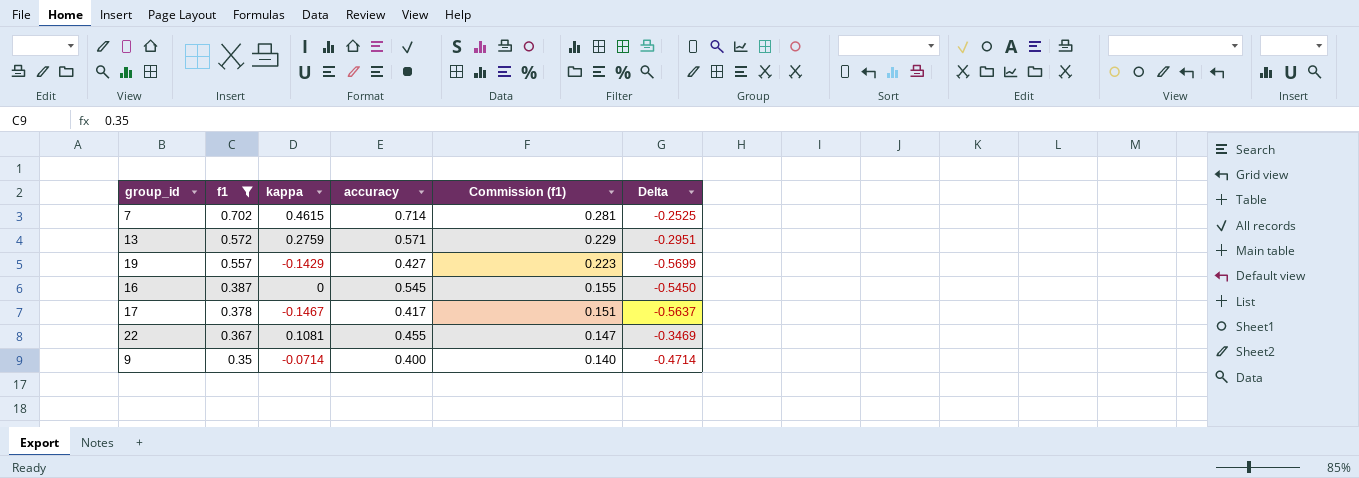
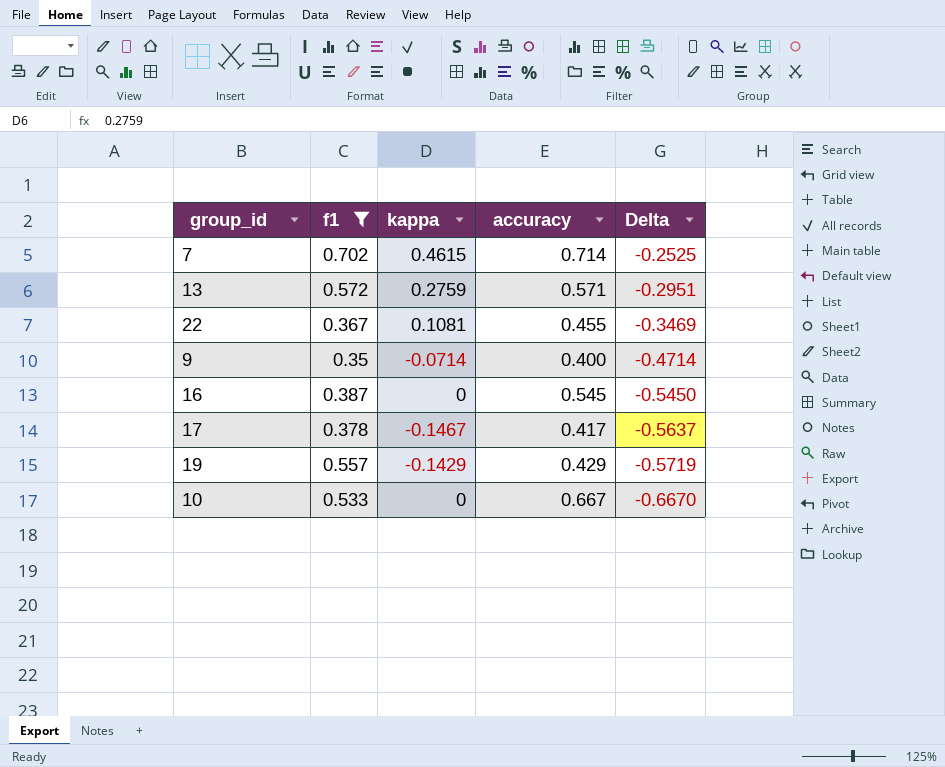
row order: f1 descending -> Delta descending
column Commission (f1) | formula: [f1] * 0.4 -> none
19 | accuracy: 0.427 -> 0.429
19 | Delta: -0.5699 -> -0.5719
row 10: none -> 0.533 | 0 | 0.667 | -0.6670

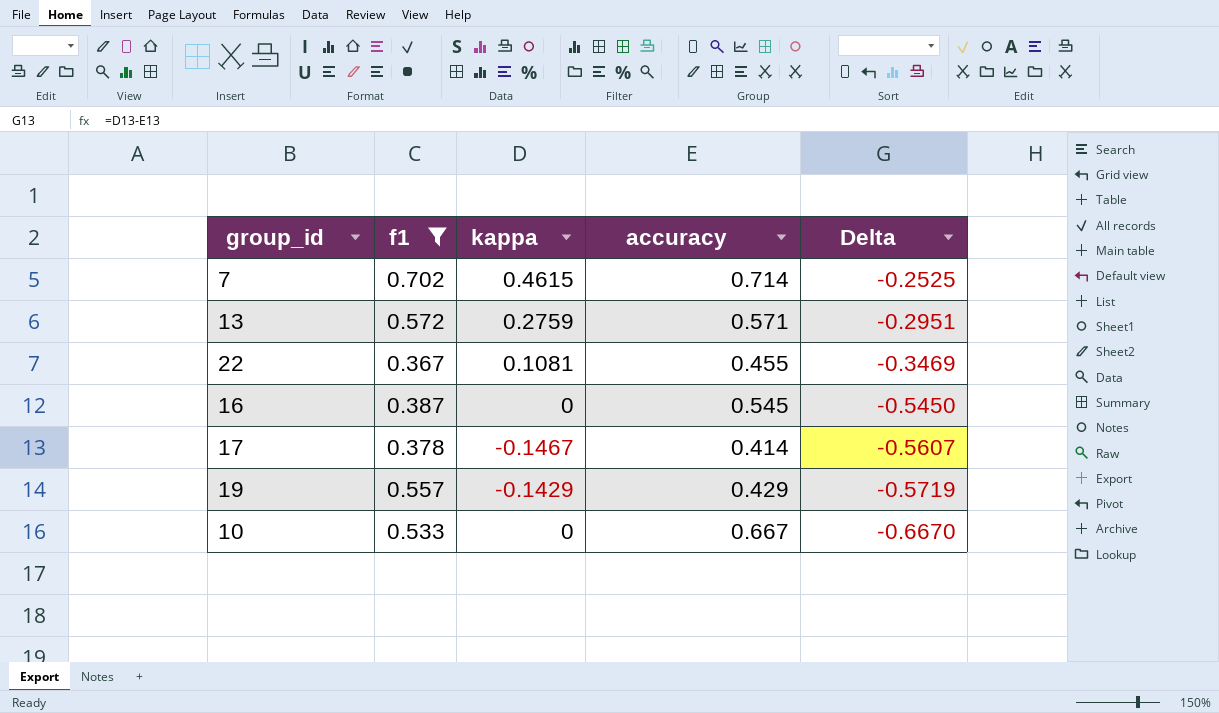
row 9: 0.35 | -0.0714 | 0.400 | -0.4714 -> none
17 | accuracy: 0.417 -> 0.414
17 | Delta: -0.5637 -> -0.5607

